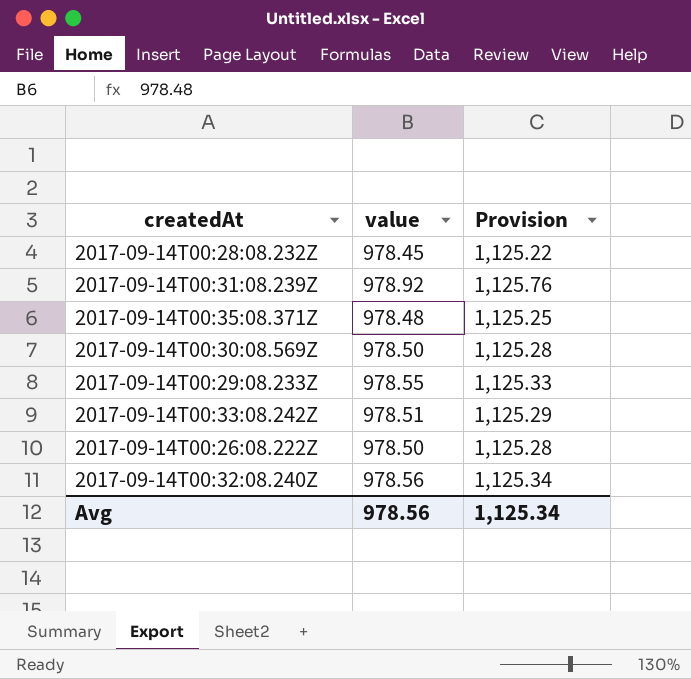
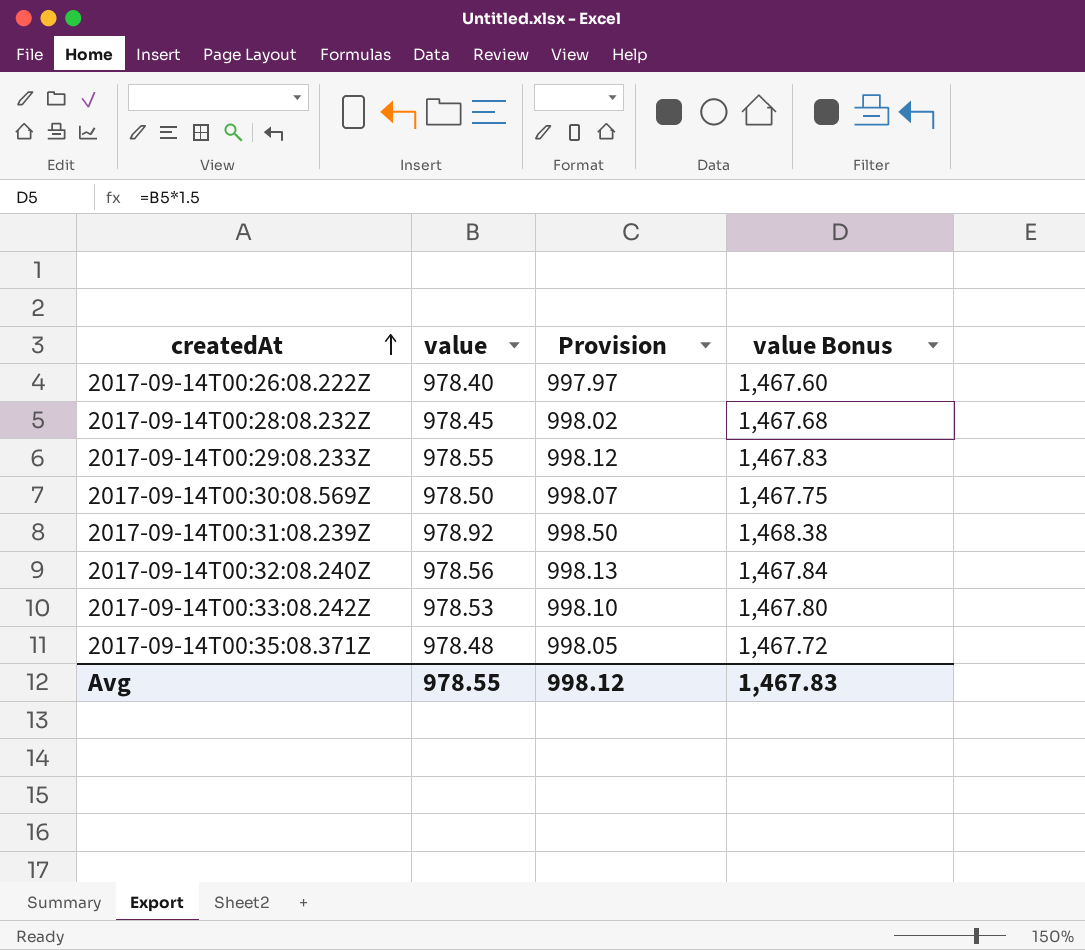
row order: none -> createdAt ascending
column Provision | formula: [value] * 1.15 -> [value] * 1.02
column value Bonus | formula: none -> [value] * 1.5
2017-09-14T00:26:08.222Z | value: 978.50 -> 978.40
2017-09-14T00:33:08.242Z | value: 978.51 -> 978.53
Avg | value: 978.56 -> 978.55
Avg | Provision: 1,125.34 -> 998.12

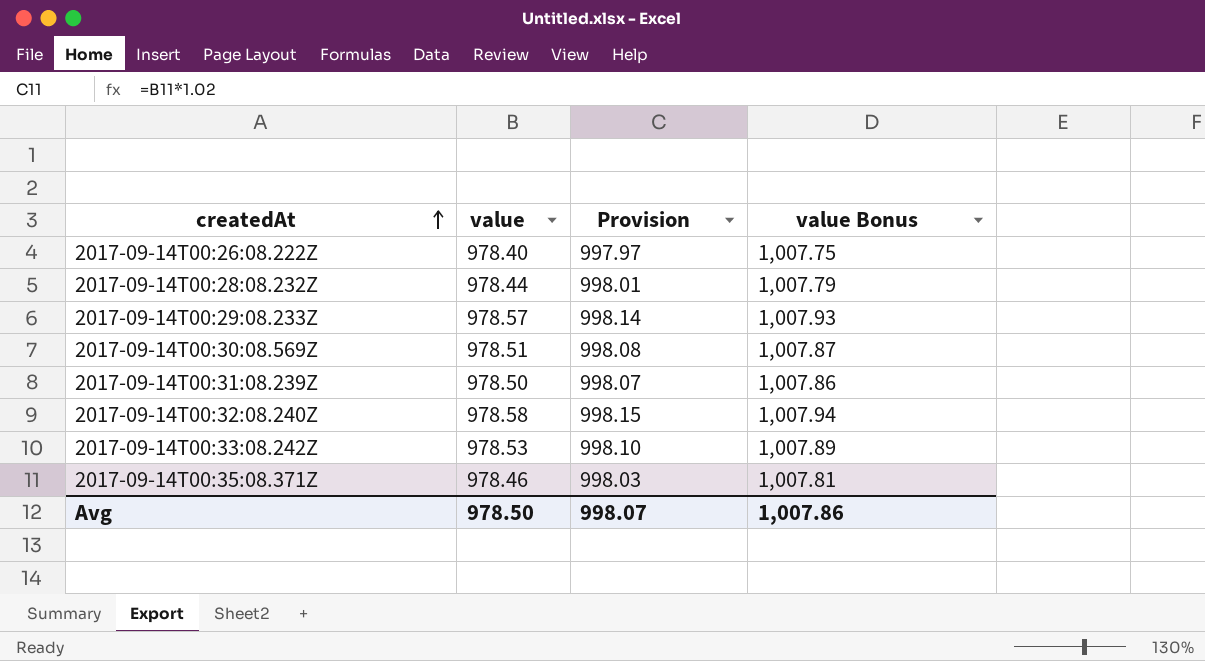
column value Bonus | formula: [value] * 1.5 -> [value] * 1.03
2017-09-14T00:28:08.232Z | value: 978.45 -> 978.44
2017-09-14T00:28:08.232Z | Provision: 998.02 -> 998.01
2017-09-14T00:29:08.233Z | value: 978.55 -> 978.57
2017-09-14T00:29:08.233Z | Provision: 998.12 -> 998.14
2017-09-14T00:30:08.569Z | value: 978.50 -> 978.51
2017-09-14T00:30:08.569Z | Provision: 998.07 -> 998.08
2017-09-14T00:31:08.239Z | value: 978.92 -> 978.50
2017-09-14T00:31:08.239Z | Provision: 998.50 -> 998.07
2017-09-14T00:32:08.240Z | value: 978.56 -> 978.58
2017-09-14T00:32:08.240Z | Provision: 998.13 -> 998.15
2017-09-14T00:35:08.371Z | value: 978.48 -> 978.46
2017-09-14T00:35:08.371Z | Provision: 998.05 -> 998.03
Avg | value: 978.55 -> 978.50
Avg | Provision: 998.12 -> 998.07
Avg | value Bonus: 1,467.83 -> 1,007.86

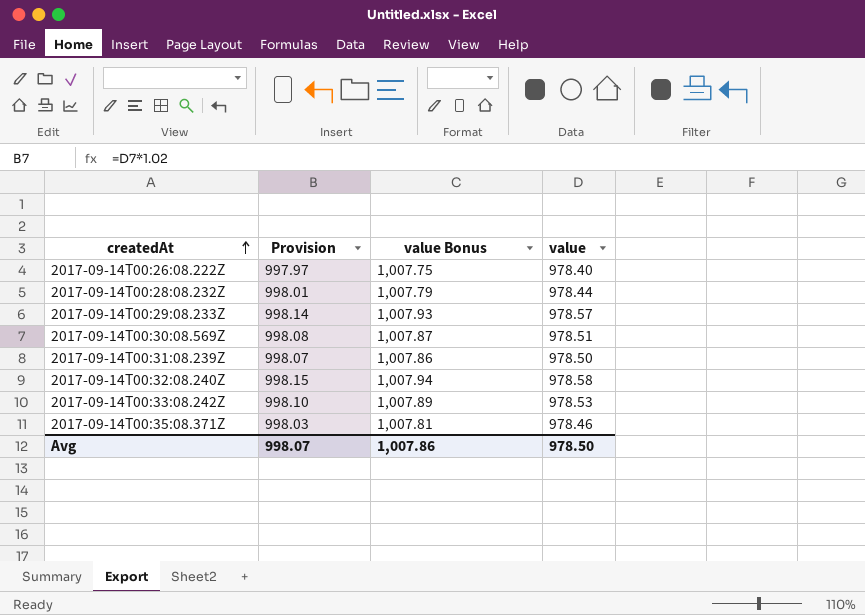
column value | position: 2 -> 4

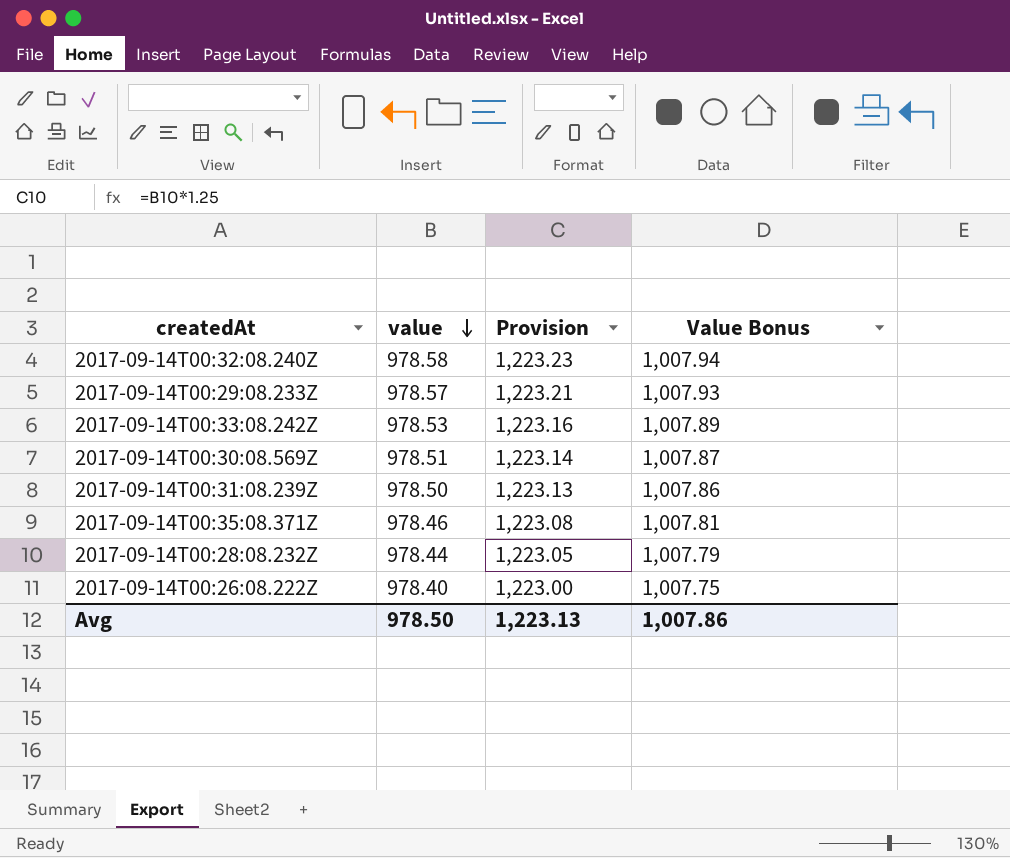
row order: createdAt ascending -> value descending
column value | position: 4 -> 2
column Provision | formula: [value] * 1.02 -> [value] * 1.25
column name: value Bonus -> Value Bonus
Avg | Provision: 998.07 -> 1,223.13

